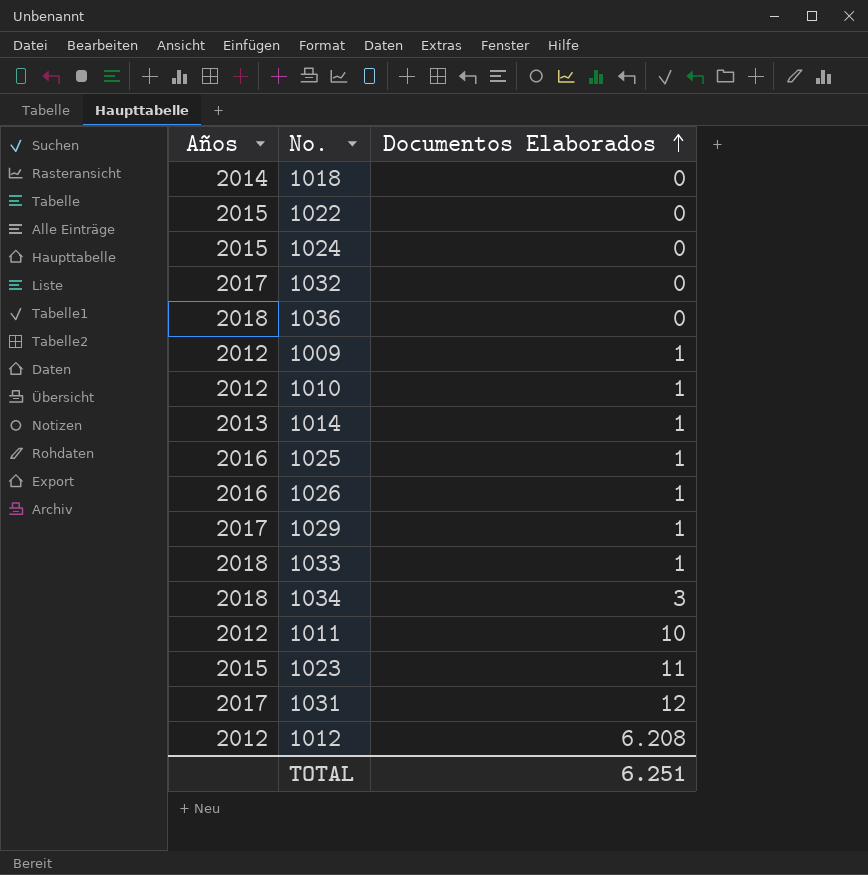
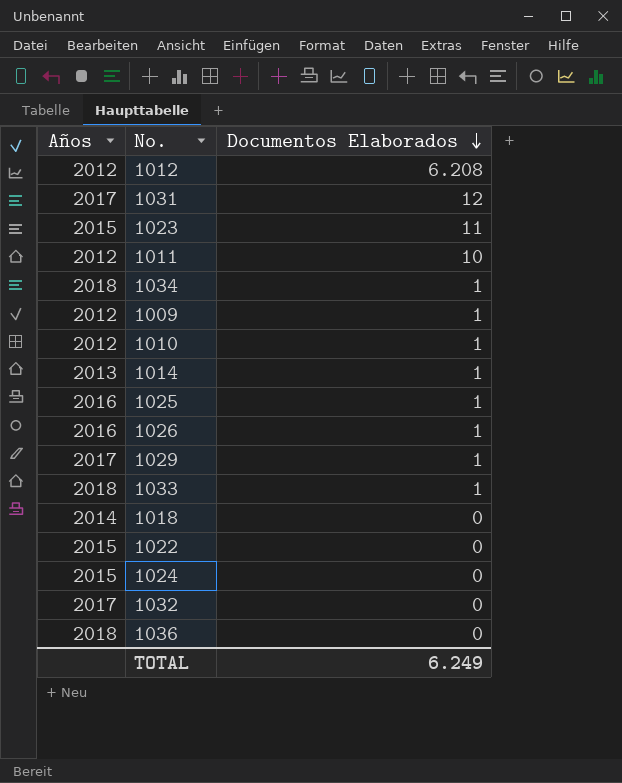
row order: Documentos Elaborados ascending -> Documentos Elaborados descending
1034 | Documentos Elaborados: 3 -> 1
TOTAL | Documentos Elaborados: 6.251 -> 6.249

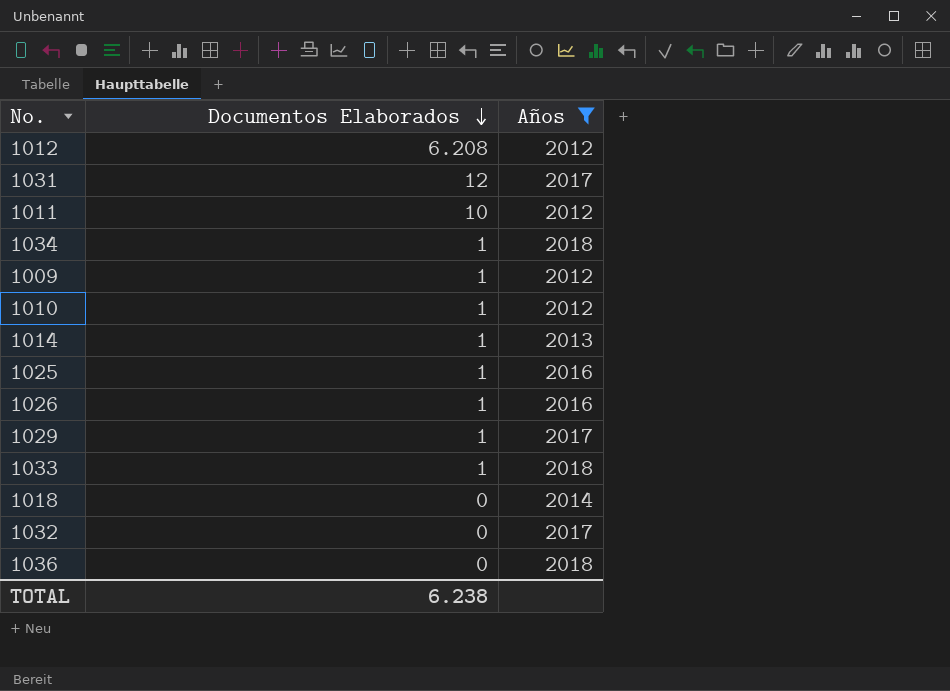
filter: none -> Años != 2015
column Años | position: 1 -> 3
TOTAL | Documentos Elaborados: 6.249 -> 6.238

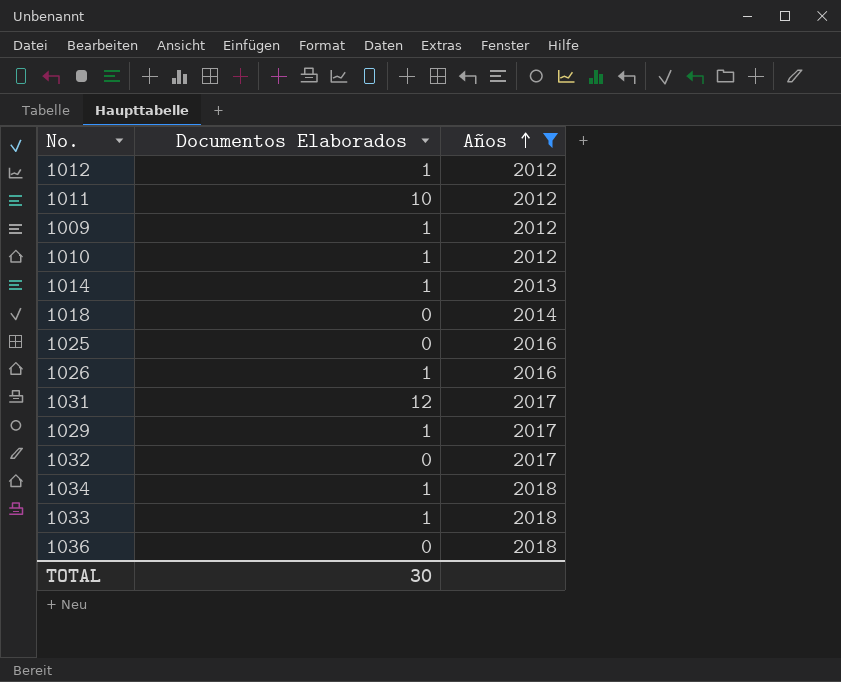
row order: Documentos Elaborados descending -> Años ascending
1012 | Documentos Elaborados: 6.208 -> 1
1025 | Documentos Elaborados: 1 -> 0
TOTAL | Documentos Elaborados: 6.238 -> 30

